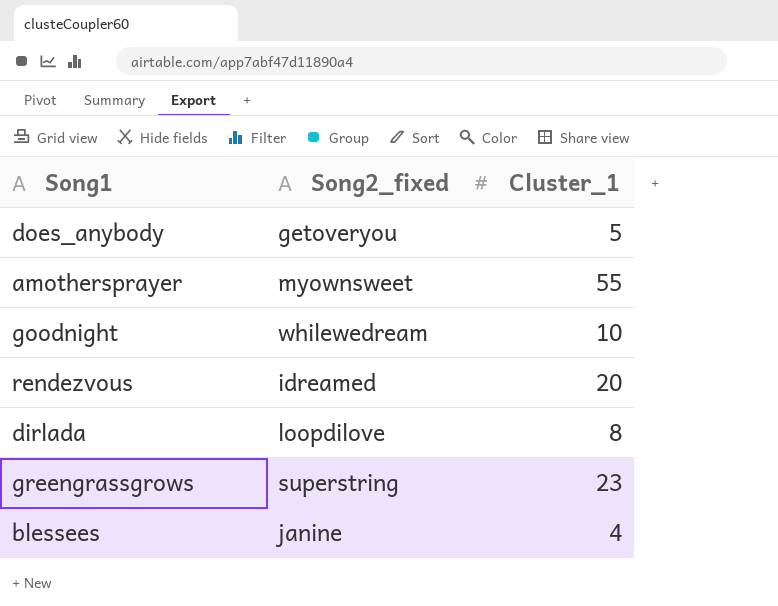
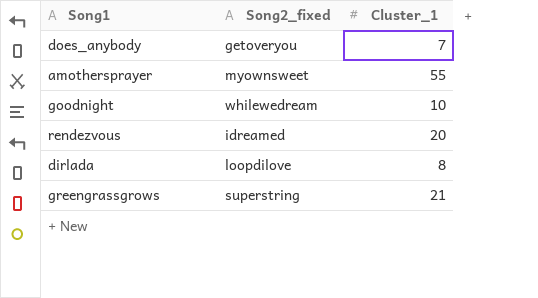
row blessees: janine | 4 -> none
does_anybody | Cluster_1: 5 -> 7
greengrassgrows | Cluster_1: 23 -> 21

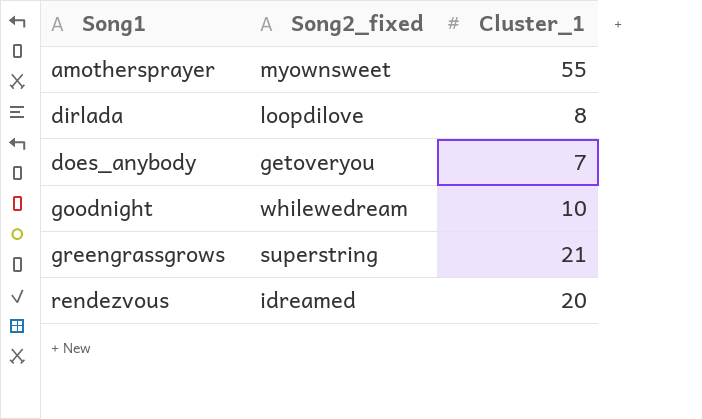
row order: none -> Song1 ascending

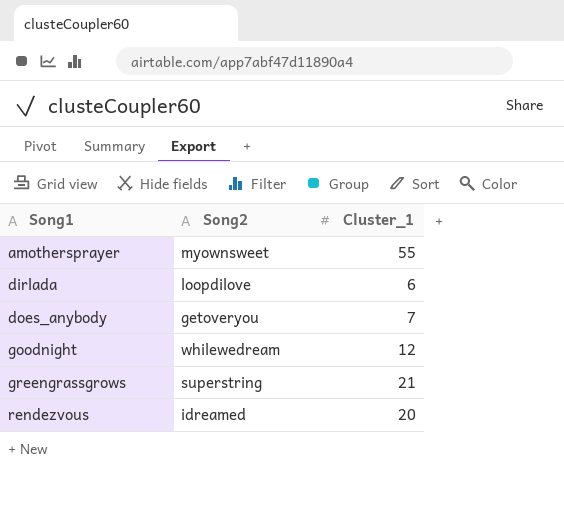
column name: Song2_fixed -> Song2
dirlada | Cluster_1: 8 -> 6
goodnight | Cluster_1: 10 -> 12

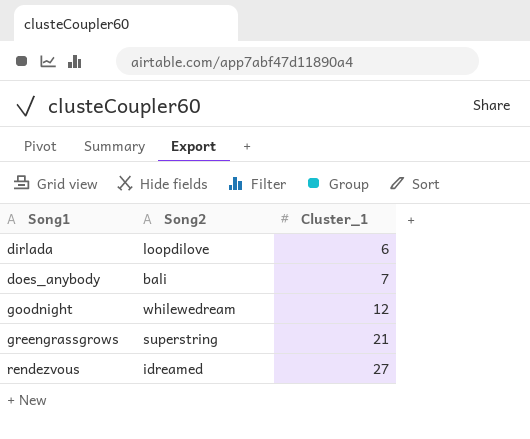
row amothersprayer: myownsweet | 55 -> none
does_anybody | Song2: getoveryou -> bali
rendezvous | Cluster_1: 20 -> 27

